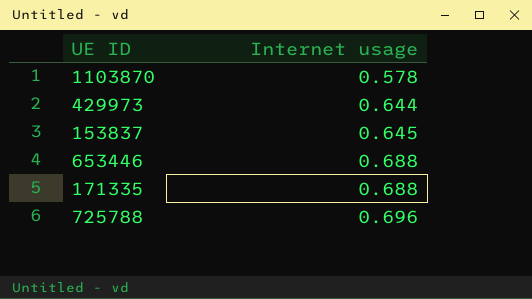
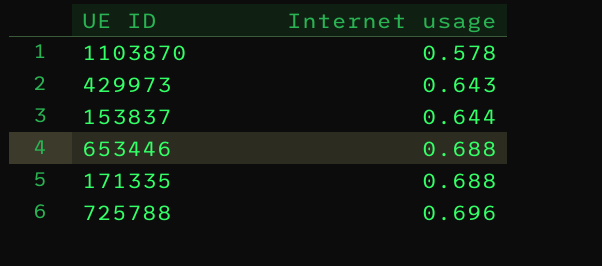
429973 | Internet usage: 0.644 -> 0.643
153837 | Internet usage: 0.645 -> 0.644

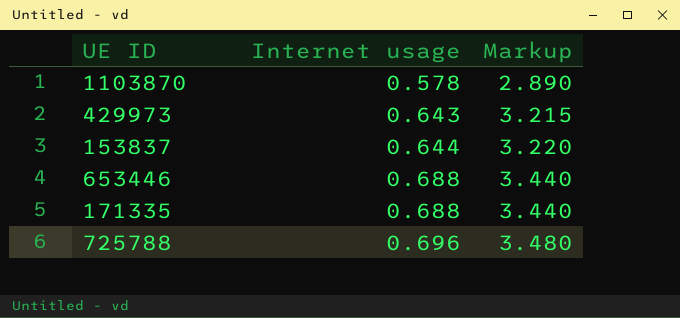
column Markup | formula: none -> [Internet usage] * 5

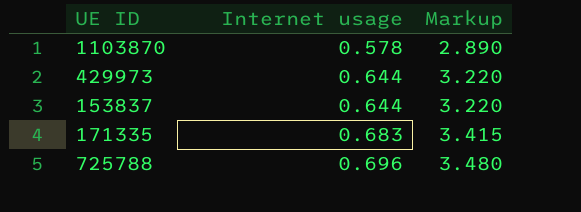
row 653446: 0.688 | 3.440 -> none
429973 | Internet usage: 0.643 -> 0.644
429973 | Markup: 3.215 -> 3.220
171335 | Internet usage: 0.688 -> 0.683
171335 | Markup: 3.440 -> 3.415

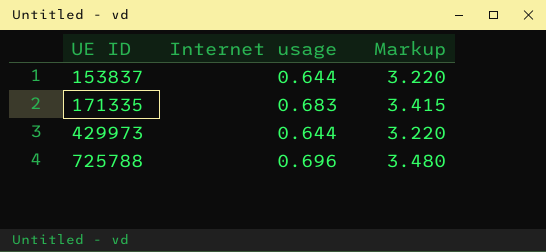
row order: Internet usage ascending -> UE ID ascending
row 1103870: 0.578 | 2.890 -> none

